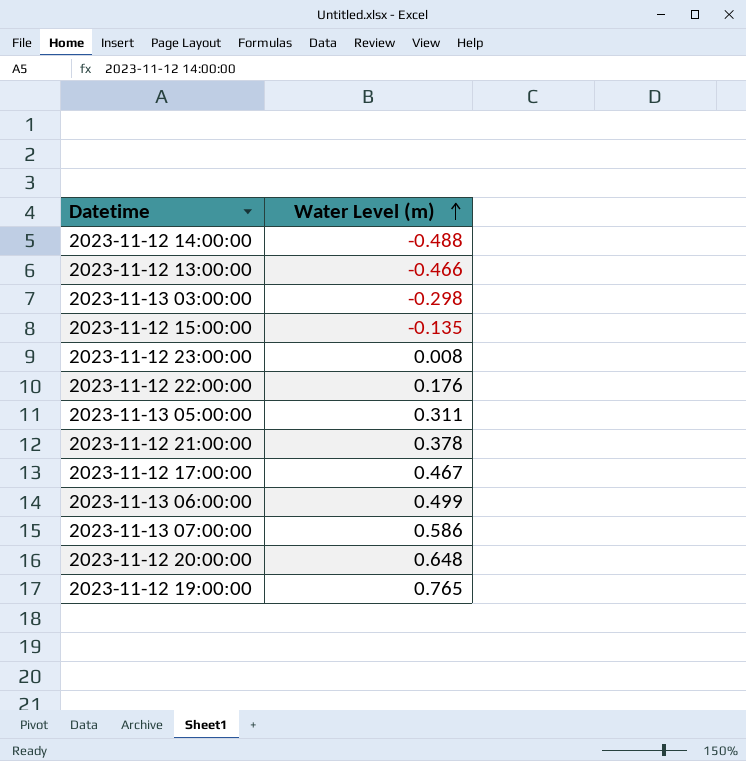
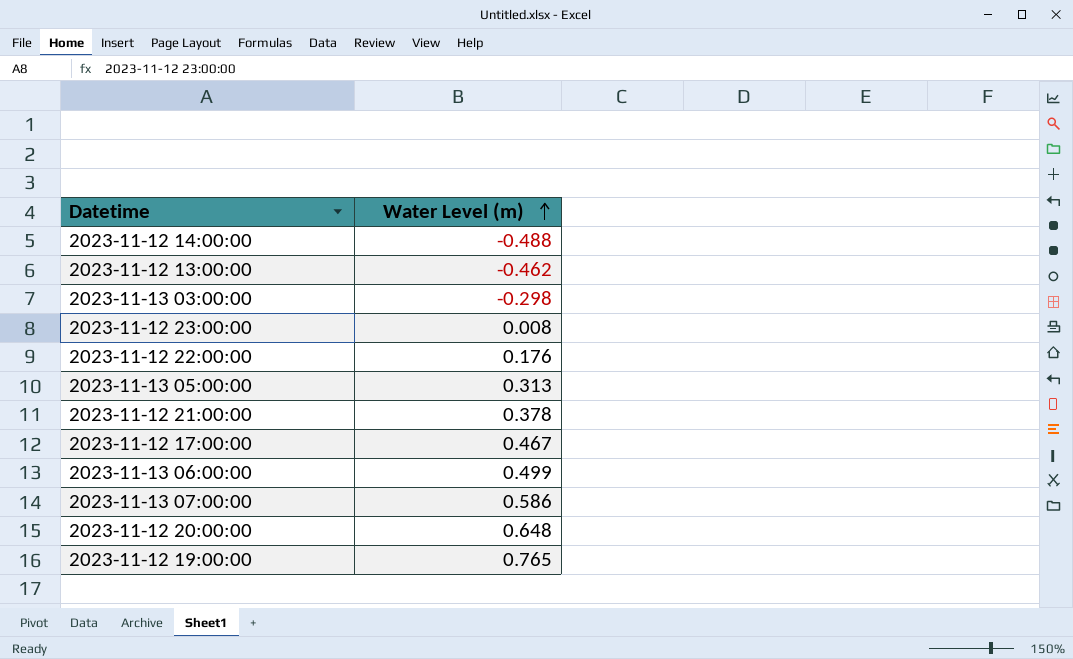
row 2023-11-12 15:00:00: -0.135 -> none
2023-11-12 13:00:00 | Water Level (m): -0.466 -> -0.462
2023-11-13 05:00:00 | Water Level (m): 0.311 -> 0.313

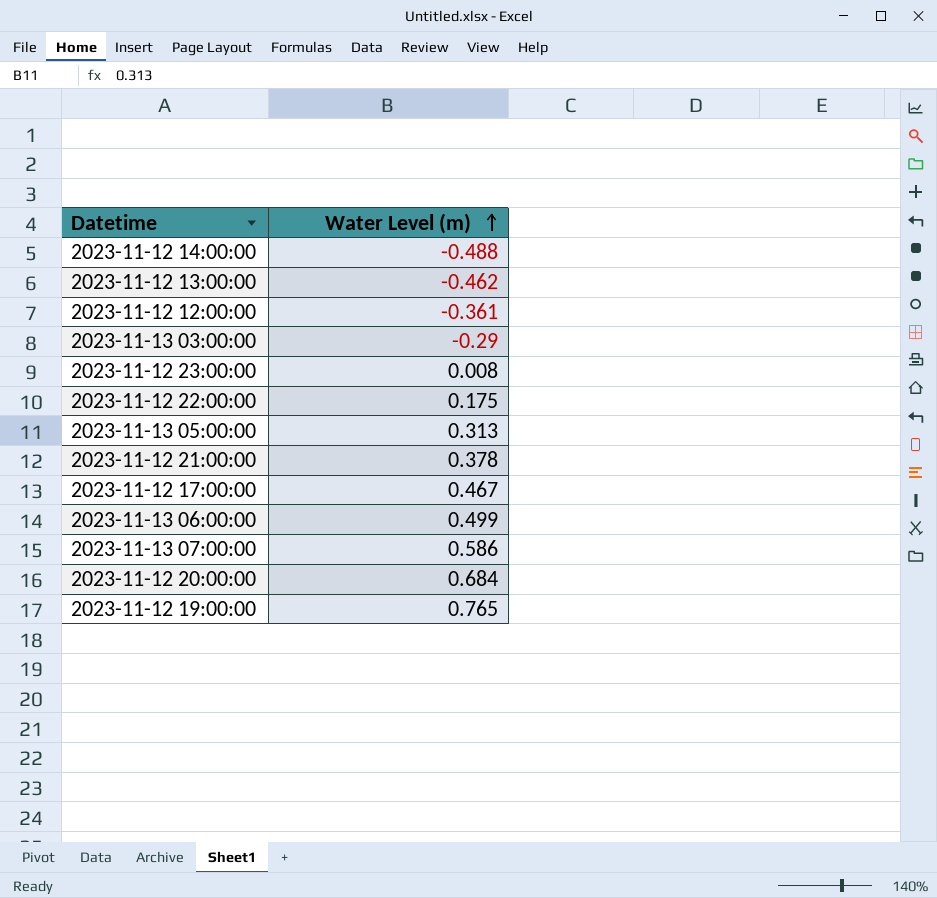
row 2023-11-12 12:00:00: none -> -0.361
2023-11-13 03:00:00 | Water Level (m): -0.298 -> -0.29
2023-11-12 22:00:00 | Water Level (m): 0.176 -> 0.175
2023-11-12 20:00:00 | Water Level (m): 0.648 -> 0.684

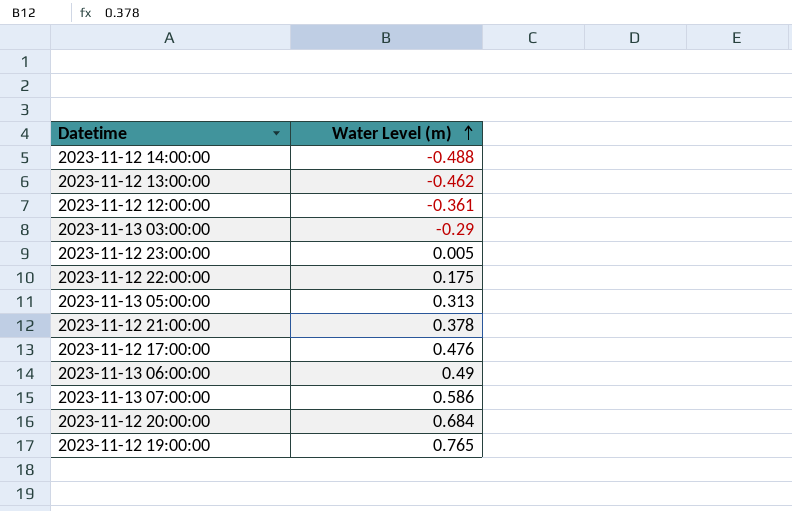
2023-11-12 23:00:00 | Water Level (m): 0.008 -> 0.005
2023-11-12 17:00:00 | Water Level (m): 0.467 -> 0.476
2023-11-13 06:00:00 | Water Level (m): 0.499 -> 0.49

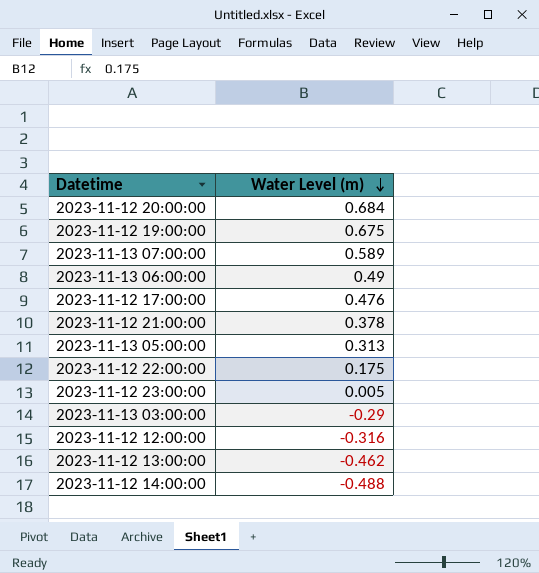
row order: Water Level (m) ascending -> Water Level (m) descending
2023-11-12 19:00:00 | Water Level (m): 0.765 -> 0.675
2023-11-13 07:00:00 | Water Level (m): 0.586 -> 0.589
2023-11-12 12:00:00 | Water Level (m): -0.361 -> -0.316

